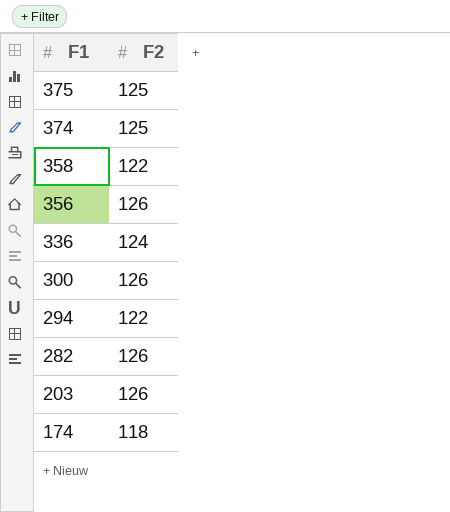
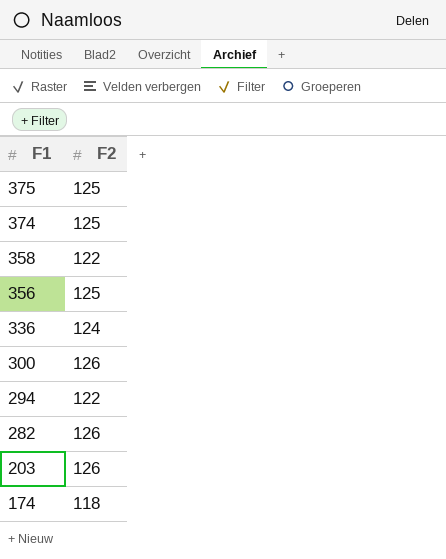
356 | F2: 126 -> 125

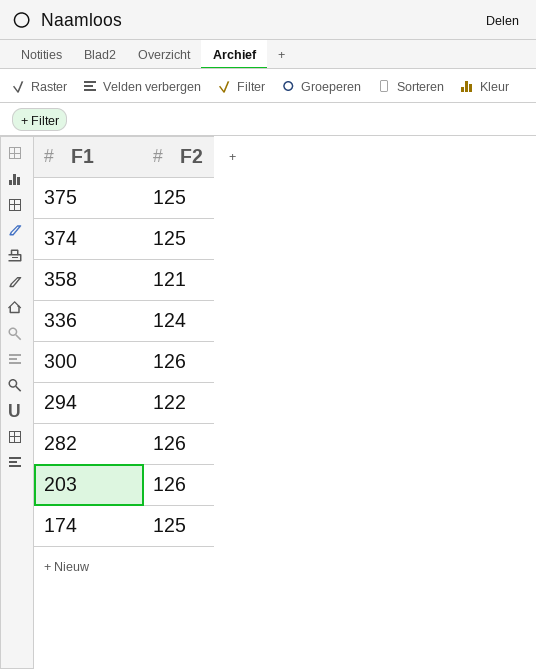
row 356: 125 -> none
358 | F2: 122 -> 121
174 | F2: 118 -> 125

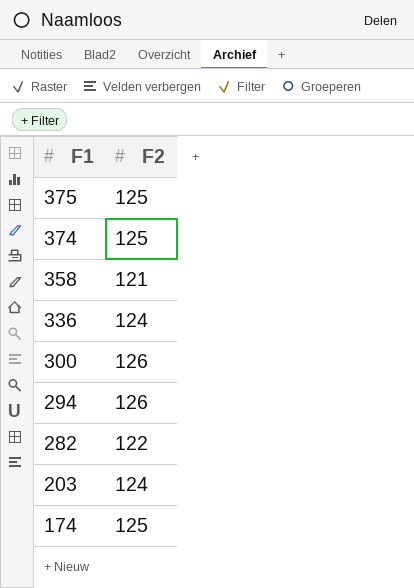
294 | F2: 122 -> 126
282 | F2: 126 -> 122
203 | F2: 126 -> 124

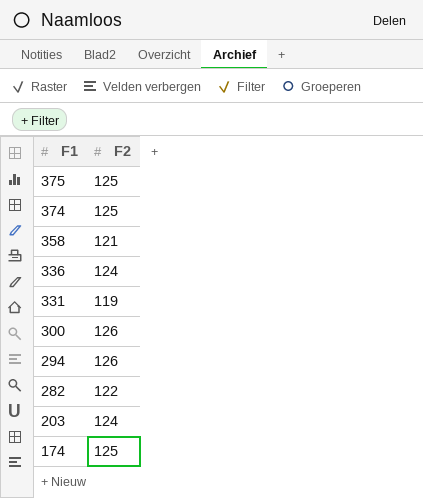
row 331: none -> 119

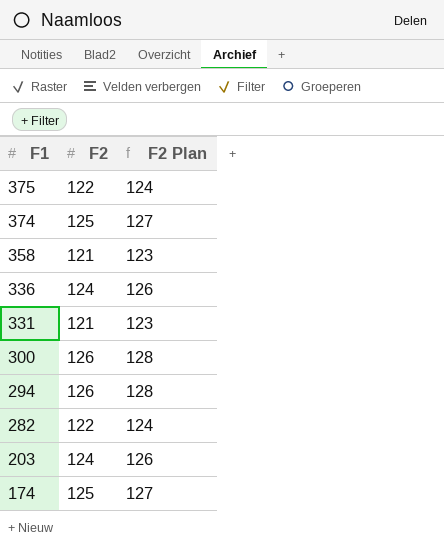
column F2 Plan | formula: none -> [F2] + 2
375 | F2: 125 -> 122
331 | F2: 119 -> 121

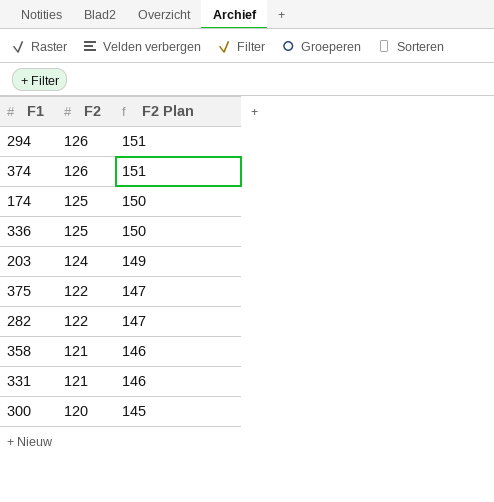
row order: F1 descending -> F2 descending
column F2 Plan | formula: [F2] + 2 -> [F2] + 25
374 | F2: 125 -> 126
336 | F2: 124 -> 125
300 | F2: 126 -> 120

